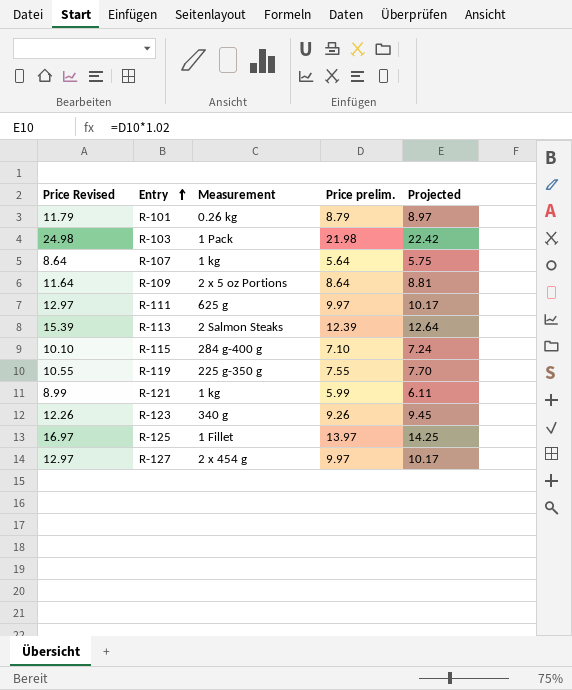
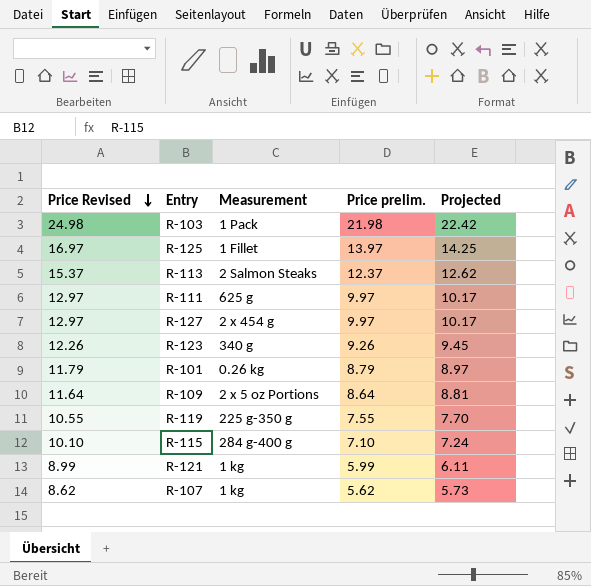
row order: Entry ascending -> Price Revised descending
R-113 | Price Revised: 15.39 -> 15.37
R-113 | Price prelim.: 12.39 -> 12.37
R-113 | Projected: 12.64 -> 12.62
R-107 | Price Revised: 8.64 -> 8.62
R-107 | Price prelim.: 5.64 -> 5.62
R-107 | Projected: 5.75 -> 5.73

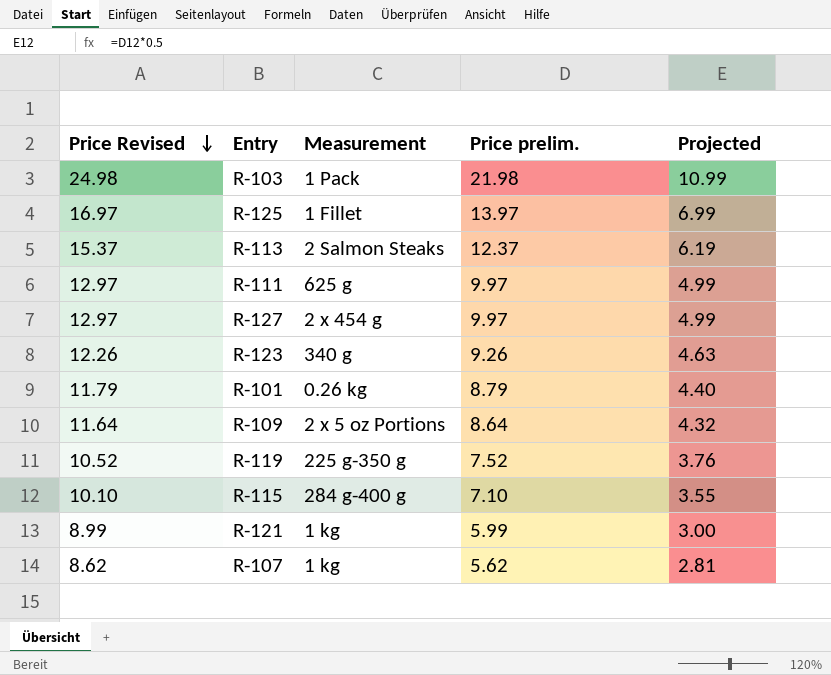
column Projected | formula: [Price prelim.] * 1.02 -> [Price prelim.] * 0.5
R-119 | Price Revised: 10.55 -> 10.52
R-119 | Price prelim.: 7.55 -> 7.52

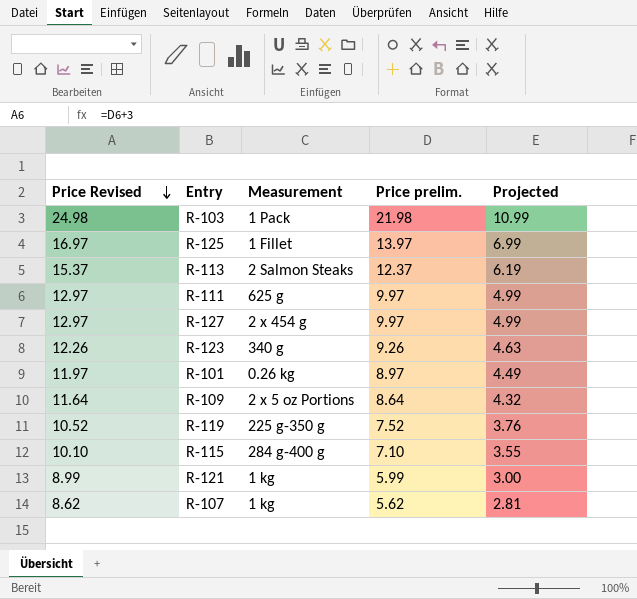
R-101 | Price Revised: 11.79 -> 11.97
R-101 | Price prelim.: 8.79 -> 8.97
R-101 | Projected: 4.40 -> 4.49

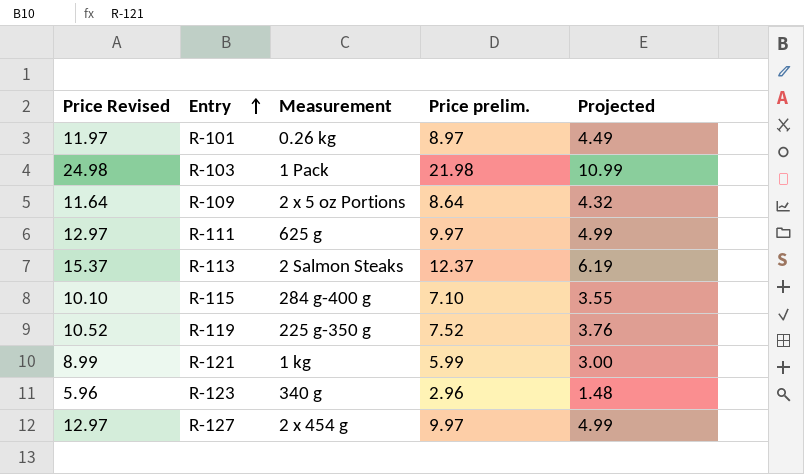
row order: Price Revised descending -> Entry ascending
row R-125: 16.97 | 1 Fillet | 13.97 | 6.99 -> none
row R-107: 8.62 | 1 kg | 5.62 | 2.81 -> none
R-123 | Price Revised: 12.26 -> 5.96
R-123 | Price prelim.: 9.26 -> 2.96
R-123 | Projected: 4.63 -> 1.48

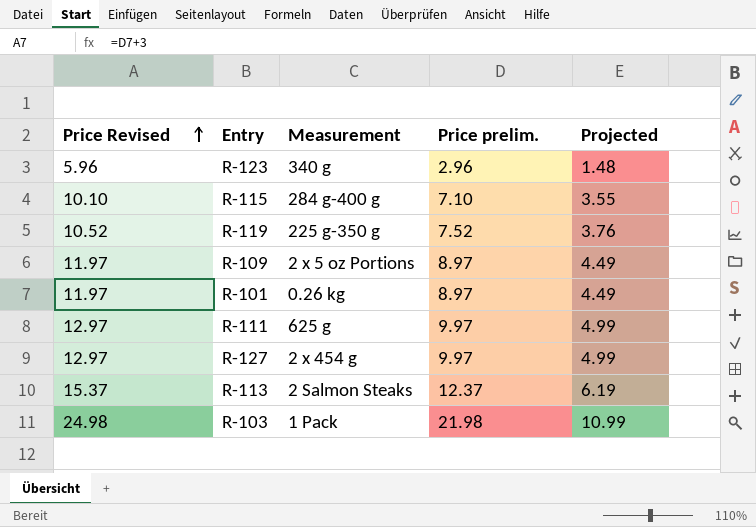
row order: Entry ascending -> Price Revised ascending
row R-121: 8.99 | 1 kg | 5.99 | 3.00 -> none
R-109 | Price Revised: 11.64 -> 11.97
R-109 | Price prelim.: 8.64 -> 8.97
R-109 | Projected: 4.32 -> 4.49

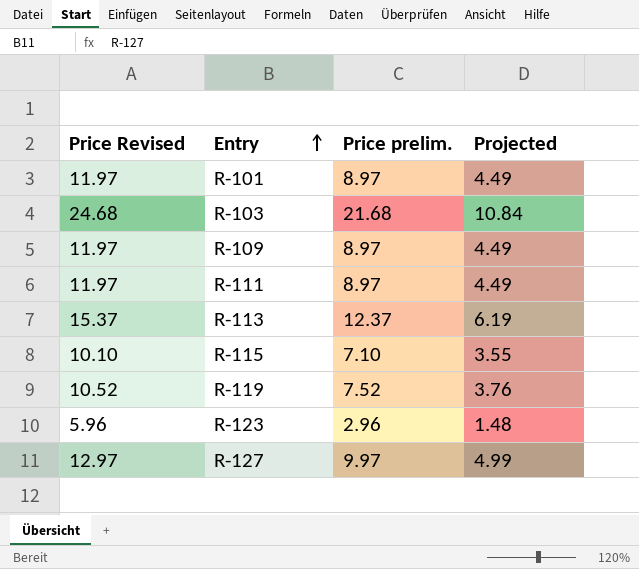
row order: Price Revised ascending -> Entry ascending
column Measurement | position: 3 -> none
R-103 | Price Revised: 24.98 -> 24.68
R-103 | Price prelim.: 21.98 -> 21.68
R-103 | Projected: 10.99 -> 10.84
R-111 | Price Revised: 12.97 -> 11.97
R-111 | Price prelim.: 9.97 -> 8.97
R-111 | Projected: 4.99 -> 4.49

